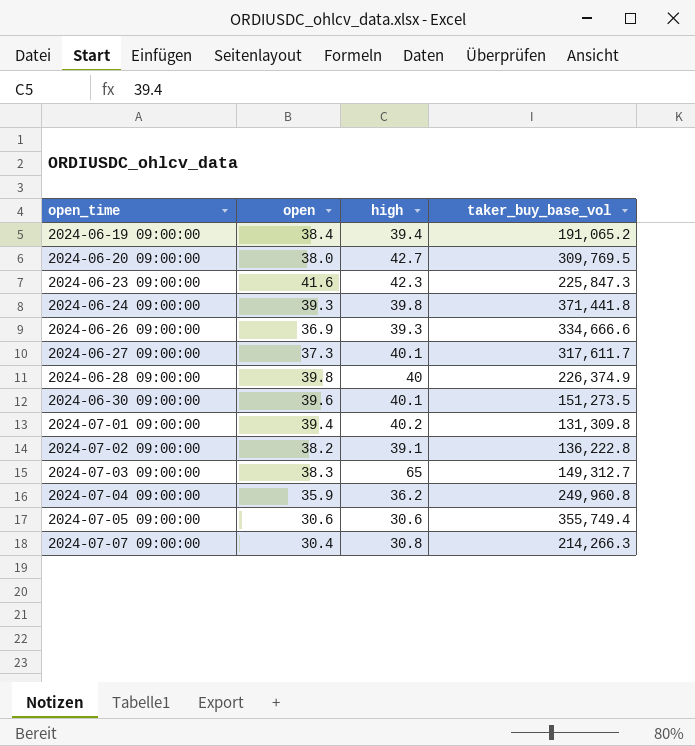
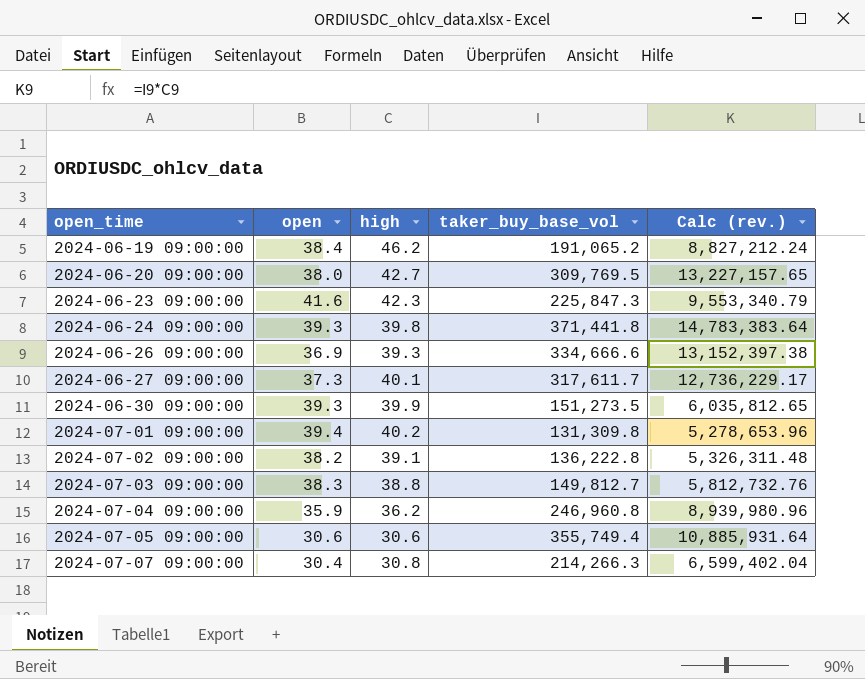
column Calc (rev.) | formula: none -> [high] * [taker_buy_base_vol]
row 2024-06-28 09:00:00: 39.8 | 40 | 226,374.9 -> none
2024-06-19 09:00:00 | high: 39.4 -> 46.2
2024-06-30 09:00:00 | open: 39.6 -> 39.3
2024-06-30 09:00:00 | high: 40.1 -> 39.9
2024-07-03 09:00:00 | high: 65 -> 38.8
2024-07-03 09:00:00 | taker_buy_base_vol: 149,312.7 -> 149,812.7
2024-07-04 09:00:00 | taker_buy_base_vol: 249,960.8 -> 246,960.8

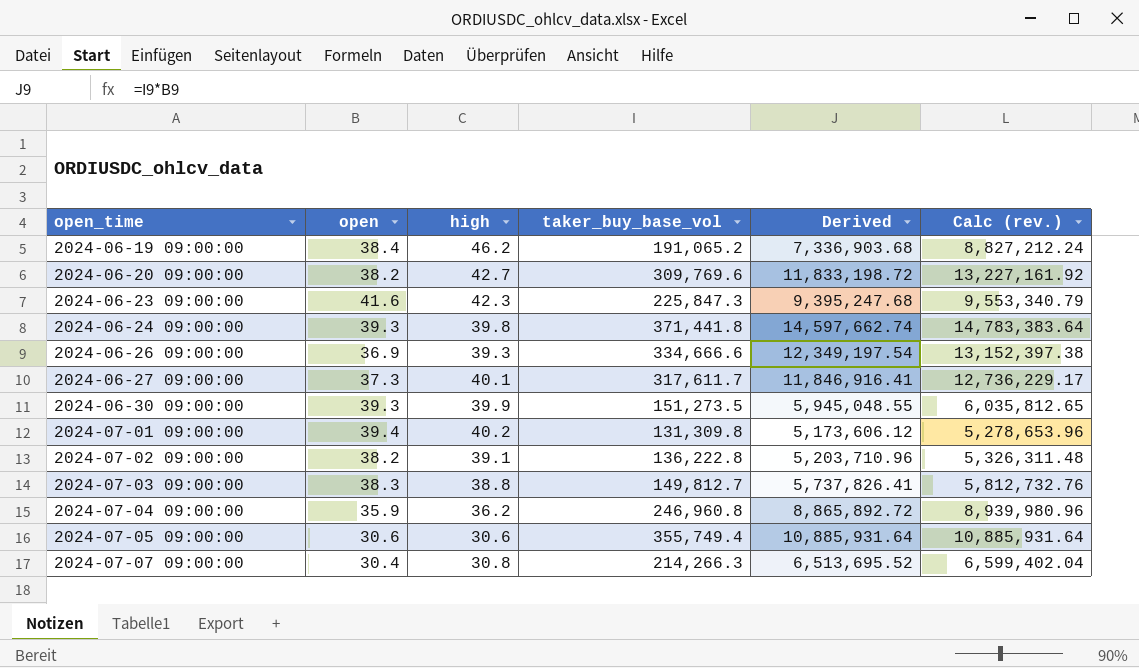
column Derived | formula: none -> [open] * [taker_buy_base_vol]
2024-06-20 09:00:00 | open: 38.0 -> 38.2
2024-06-20 09:00:00 | taker_buy_base_vol: 309,769.5 -> 309,769.6
2024-06-20 09:00:00 | Calc (rev.): 13,227,157.65 -> 13,227,161.92

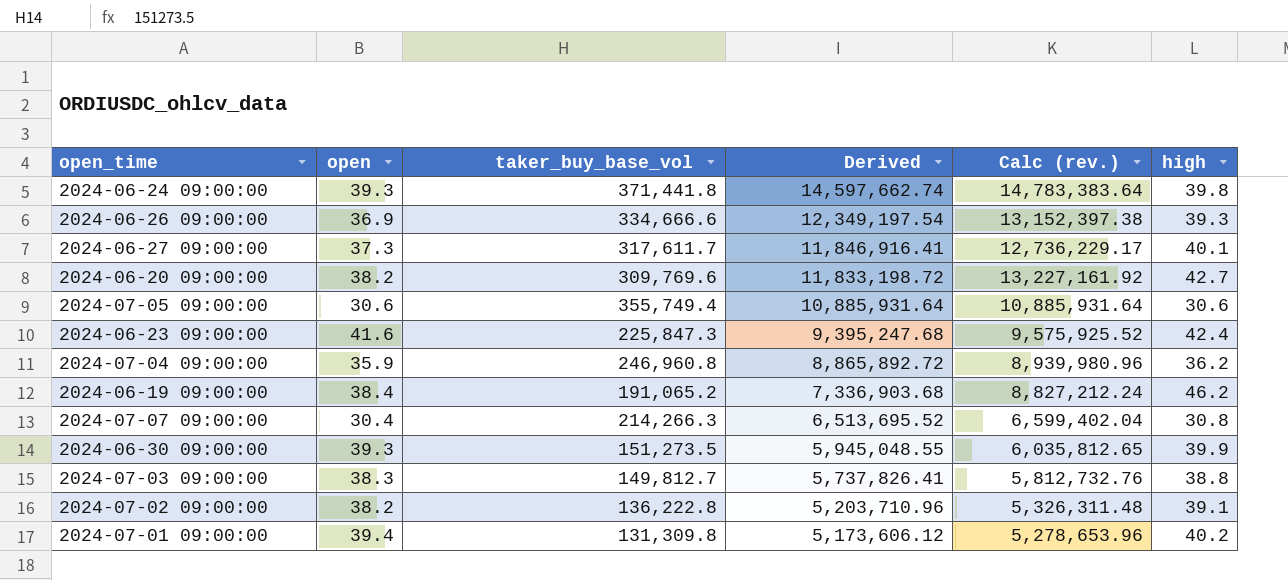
row order: open_time ascending -> Derived descending
column high | position: 3 -> 6
2024-06-23 09:00:00 | Calc (rev.): 9,553,340.79 -> 9,575,925.52
2024-06-23 09:00:00 | high: 42.3 -> 42.4

